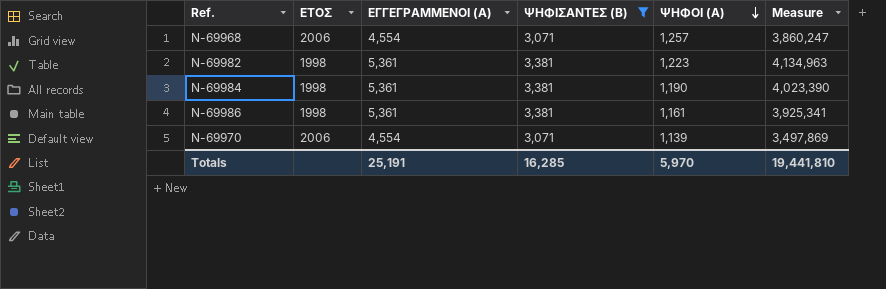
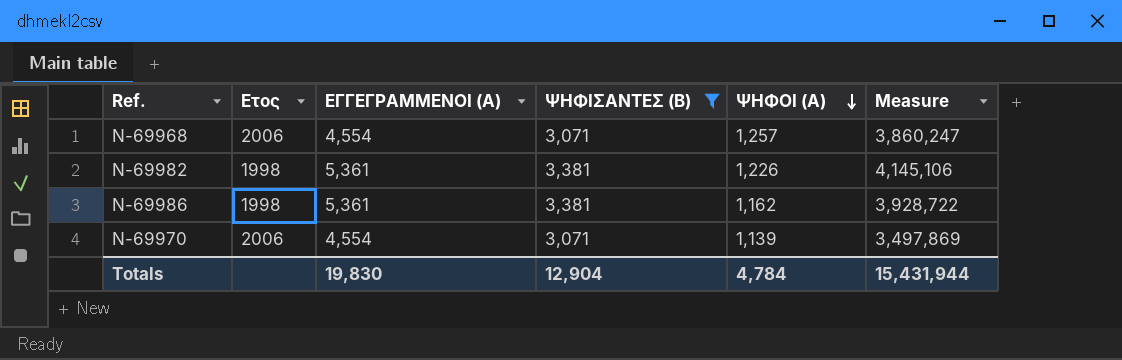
column name: ΕΤΟΣ -> Ετος
row N-69984: 1998 | 5,361 | 3,381 | 1,190 | 4,023,390 -> none
N-69982 | ΨΗΦΟΙ (Α): 1,223 -> 1,226
N-69982 | Measure: 4,134,963 -> 4,145,106
N-69986 | ΨΗΦΟΙ (Α): 1,161 -> 1,162
N-69986 | Measure: 3,925,341 -> 3,928,722
Totals | ΕΓΓΕΓΡΑΜΜΕΝΟΙ (Α): 25,191 -> 19,830
Totals | ΨΗΦΙΣΑΝΤΕΣ (Β): 16,285 -> 12,904
Totals | ΨΗΦΟΙ (Α): 5,970 -> 4,784
Totals | Measure: 19,441,810 -> 15,431,944

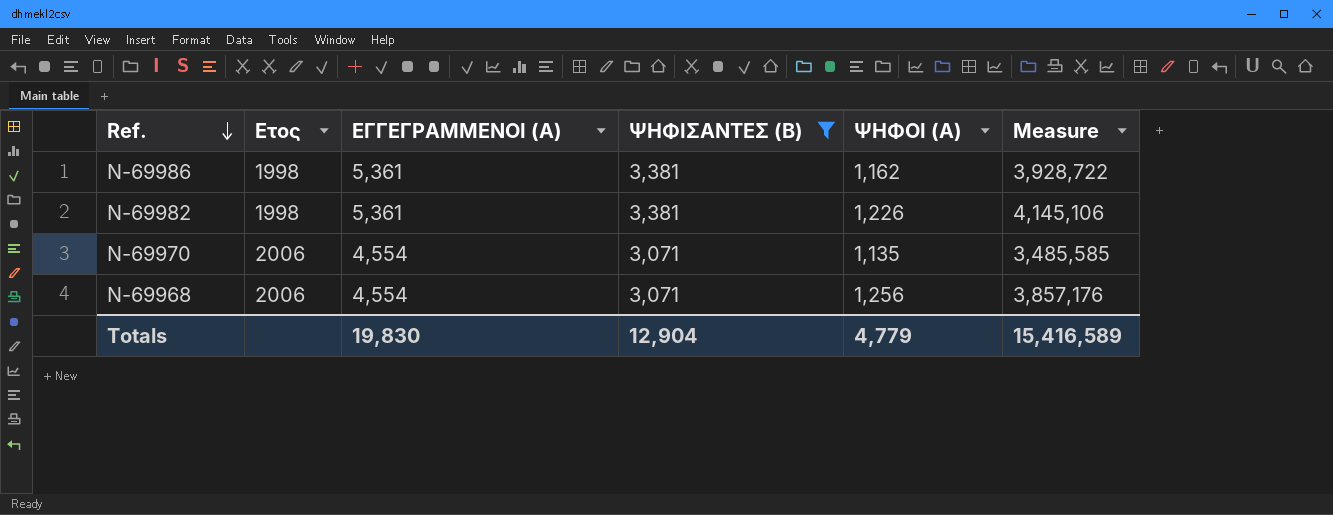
row order: ΨΗΦΟΙ (Α) descending -> Ref. descending
N-69970 | ΨΗΦΟΙ (Α): 1,139 -> 1,135
N-69970 | Measure: 3,497,869 -> 3,485,585
N-69968 | ΨΗΦΟΙ (Α): 1,257 -> 1,256
N-69968 | Measure: 3,860,247 -> 3,857,176
Totals | ΨΗΦΟΙ (Α): 4,784 -> 4,779
Totals | Measure: 15,431,944 -> 15,416,589

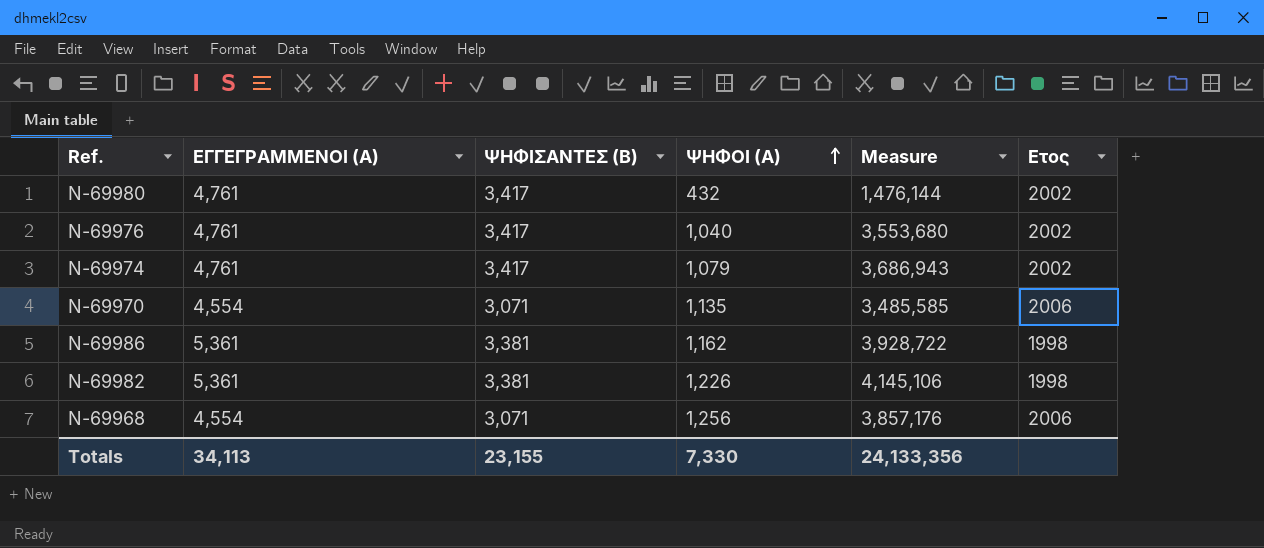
filter: ΨΗΦΙΣΑΝΤΕΣ (Β) != 3,417 -> none
row order: Ref. descending -> ΨΗΦΟΙ (Α) ascending
column Ετος | position: 2 -> 6
Totals | ΕΓΓΕΓΡΑΜΜΕΝΟΙ (Α): 19,830 -> 34,113
Totals | ΨΗΦΙΣΑΝΤΕΣ (Β): 12,904 -> 23,155
Totals | ΨΗΦΟΙ (Α): 4,779 -> 7,330
Totals | Measure: 15,416,589 -> 24,133,356

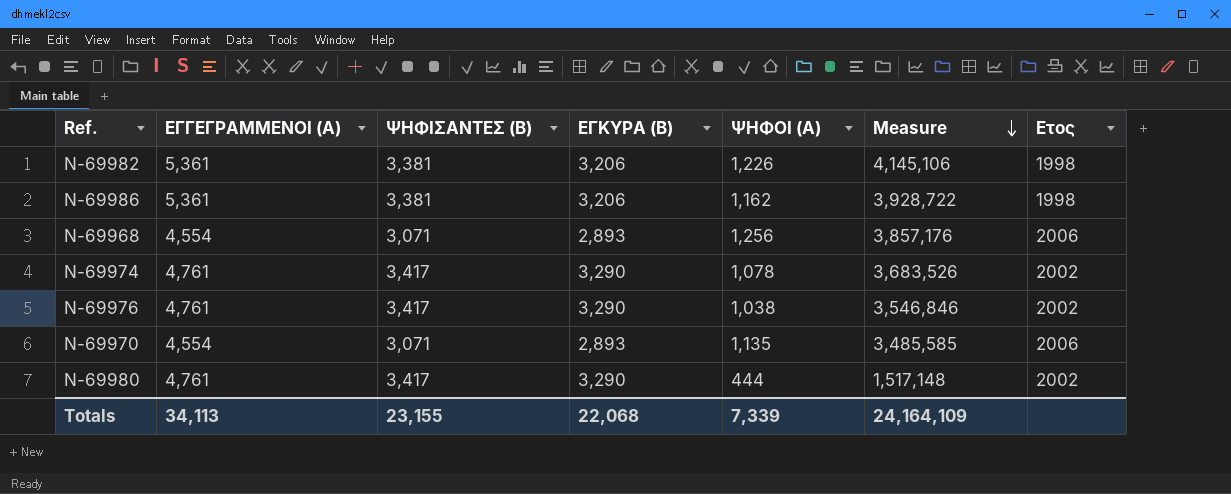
row order: ΨΗΦΟΙ (Α) ascending -> Measure descending
column ΕΓΚΥΡΑ (Β) | position: none -> 4
N-69974 | ΨΗΦΟΙ (Α): 1,079 -> 1,078
N-69974 | Measure: 3,686,943 -> 3,683,526
N-69976 | ΨΗΦΟΙ (Α): 1,040 -> 1,038
N-69976 | Measure: 3,553,680 -> 3,546,846
N-69980 | ΨΗΦΟΙ (Α): 432 -> 444
N-69980 | Measure: 1,476,144 -> 1,517,148
Totals | ΨΗΦΟΙ (Α): 7,330 -> 7,339
Totals | Measure: 24,133,356 -> 24,164,109

